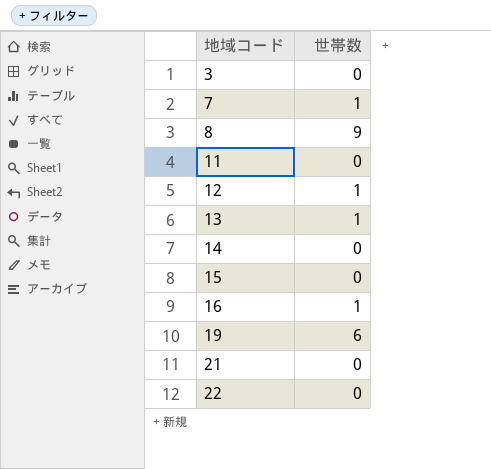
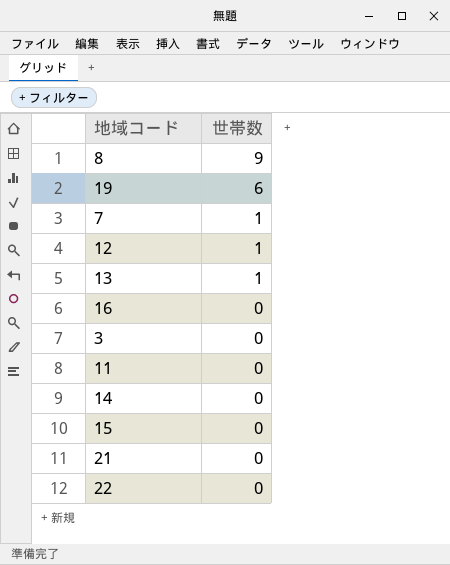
row order: 地域コード ascending -> 世帯数 descending
16 | 世帯数: 1 -> 0

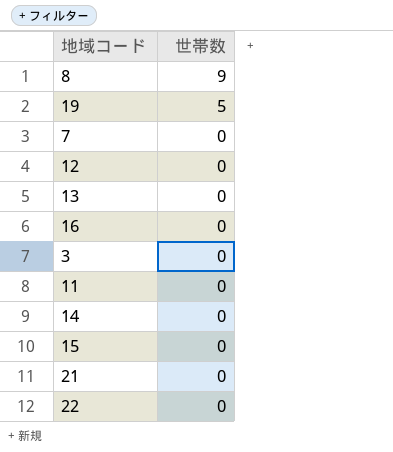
19 | 世帯数: 6 -> 5
7 | 世帯数: 1 -> 0
12 | 世帯数: 1 -> 0
13 | 世帯数: 1 -> 0

